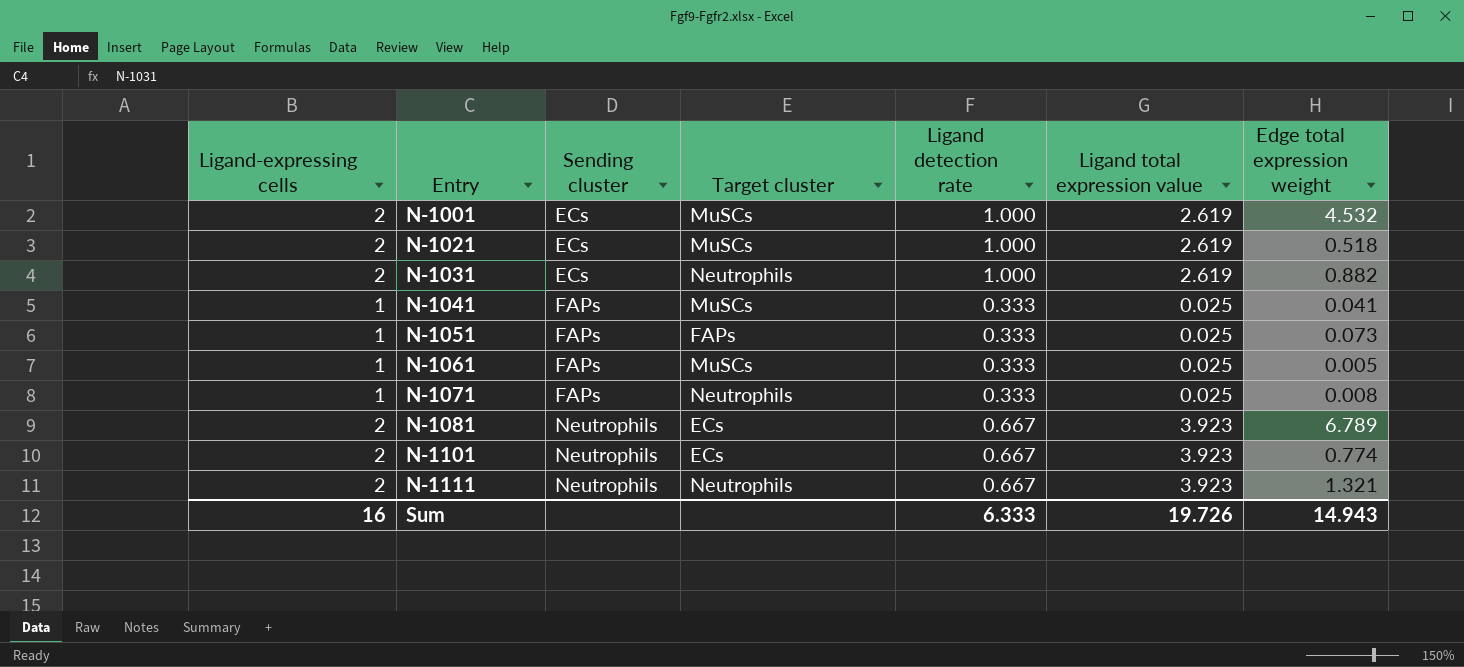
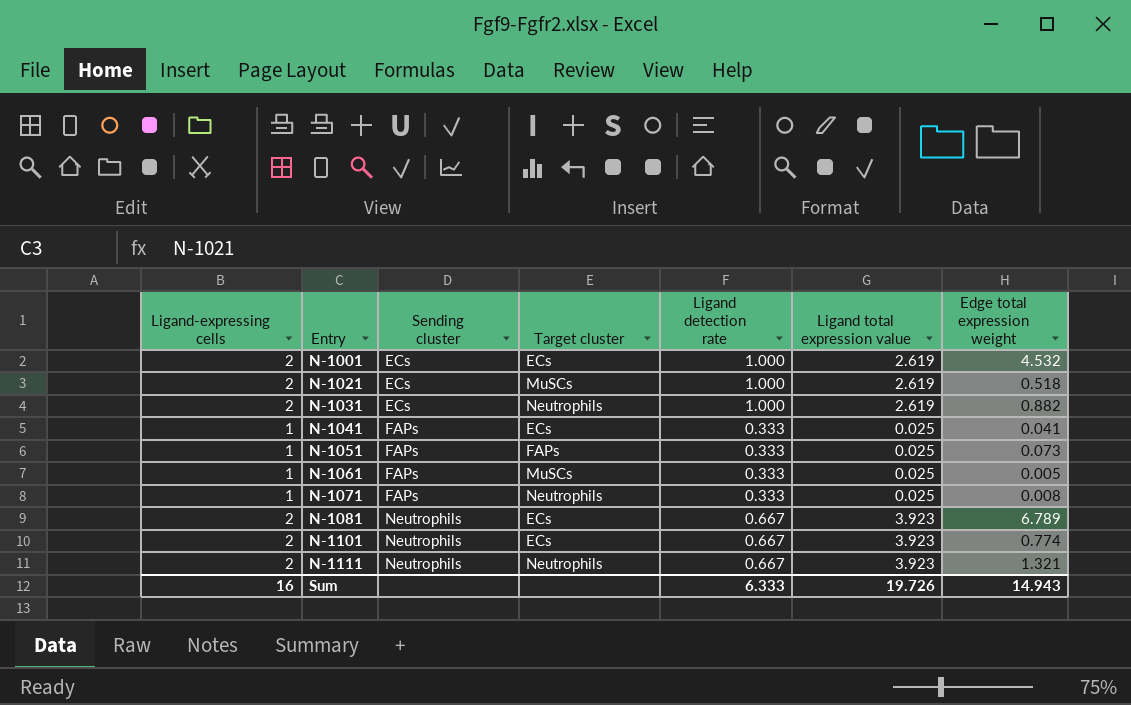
N-1001 | Target cluster: MuSCs -> ECs
N-1041 | Target cluster: MuSCs -> ECs

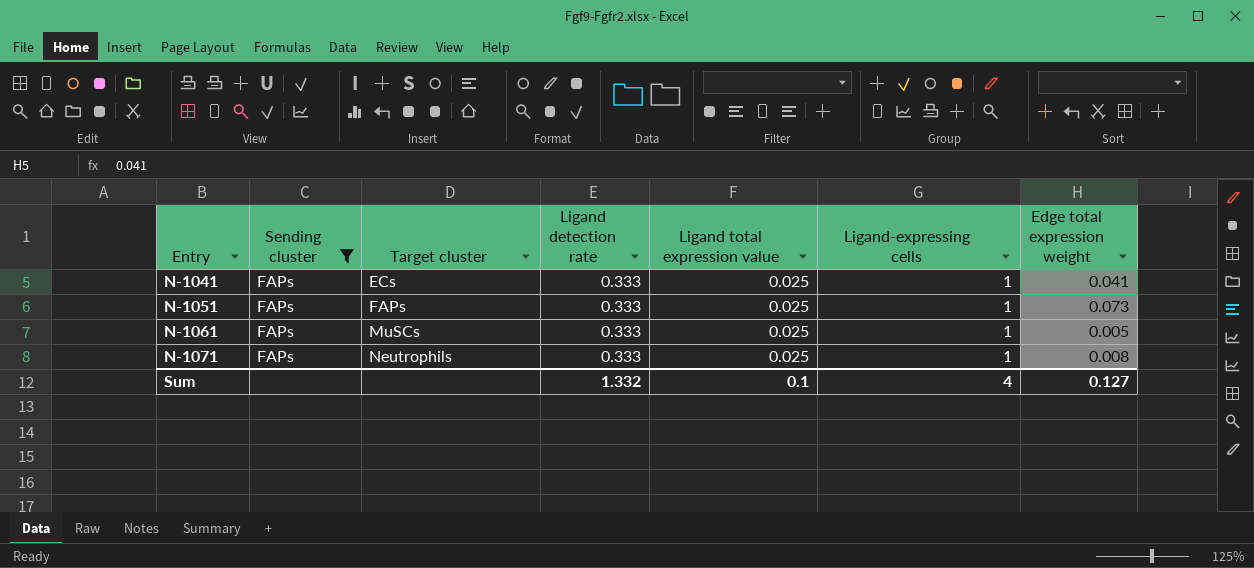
filter: none -> Sending cluster = FAPs
column Ligand-expressing cells | position: 1 -> 6
Sum | Ligand detection rate: 6.333 -> 1.332
Sum | Ligand total expression value: 19.726 -> 0.1
Sum | Ligand-expressing cells: 16 -> 4
Sum | Edge total expression weight: 14.943 -> 0.127

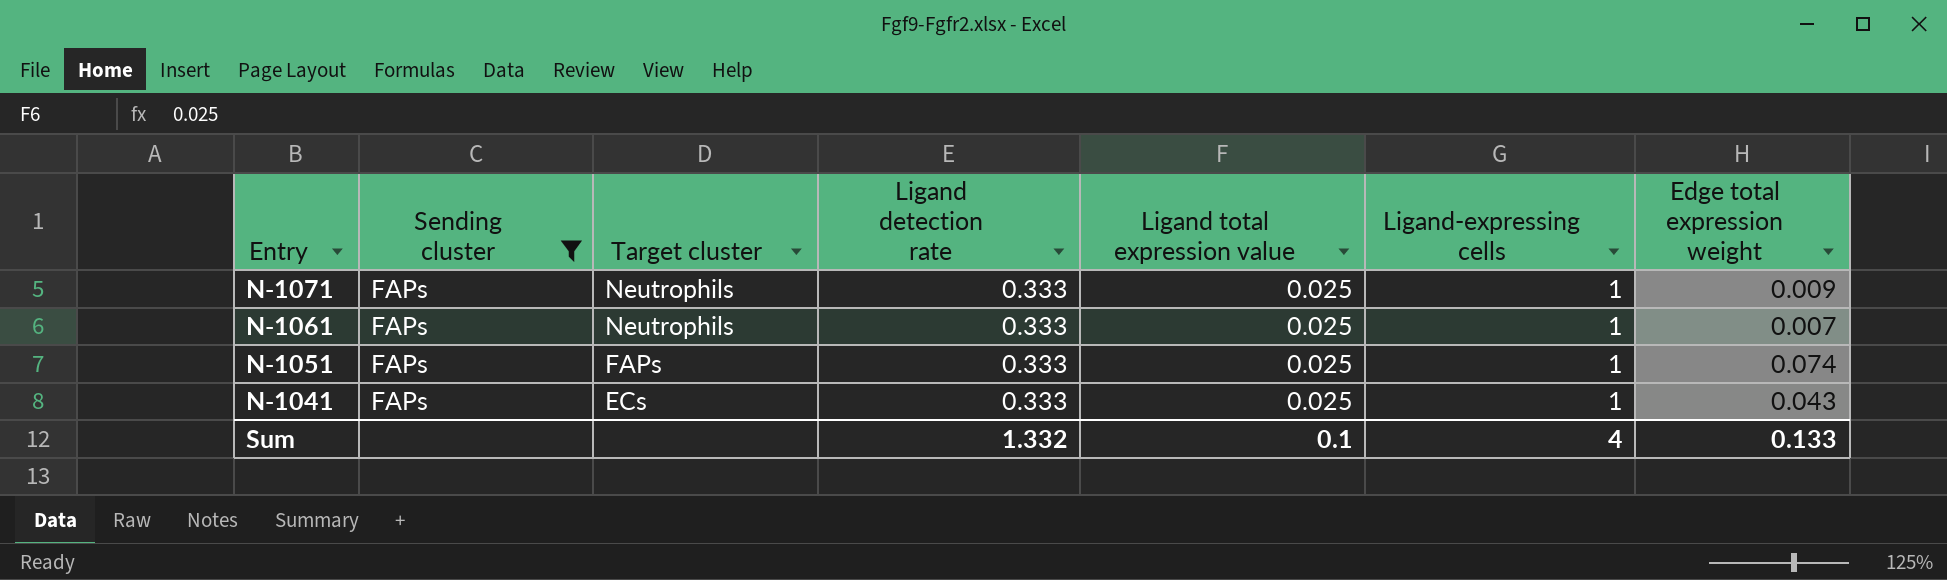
row order: Entry ascending -> Entry descending
N-1071 | Edge total expression weight: 0.008 -> 0.009
N-1061 | Target cluster: MuSCs -> Neutrophils
N-1061 | Edge total expression weight: 0.005 -> 0.007
N-1051 | Edge total expression weight: 0.073 -> 0.074
N-1041 | Edge total expression weight: 0.041 -> 0.043
Sum | Edge total expression weight: 0.127 -> 0.133

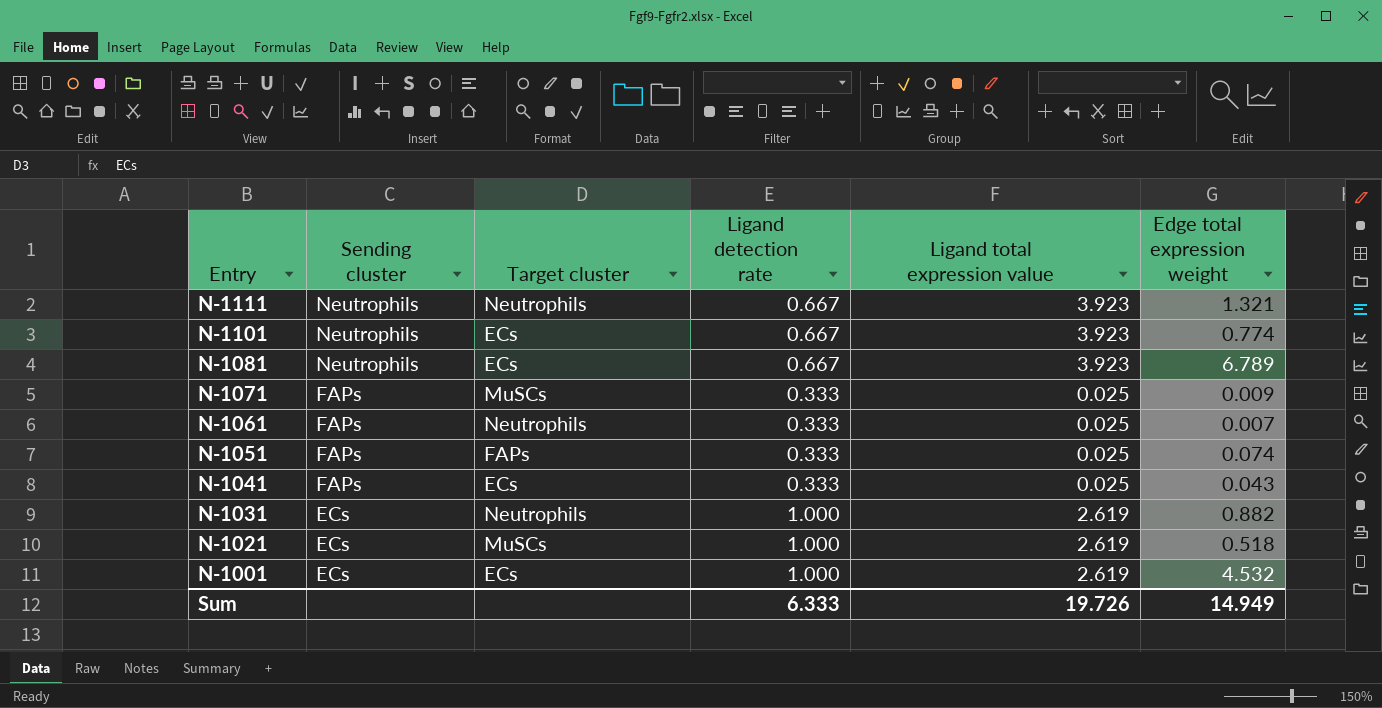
filter: Sending cluster = FAPs -> none
column Ligand-expressing cells | position: 6 -> none
N-1071 | Target cluster: Neutrophils -> MuSCs
Sum | Ligand detection rate: 1.332 -> 6.333
Sum | Ligand total expression value: 0.1 -> 19.726
Sum | Edge total expression weight: 0.133 -> 14.949

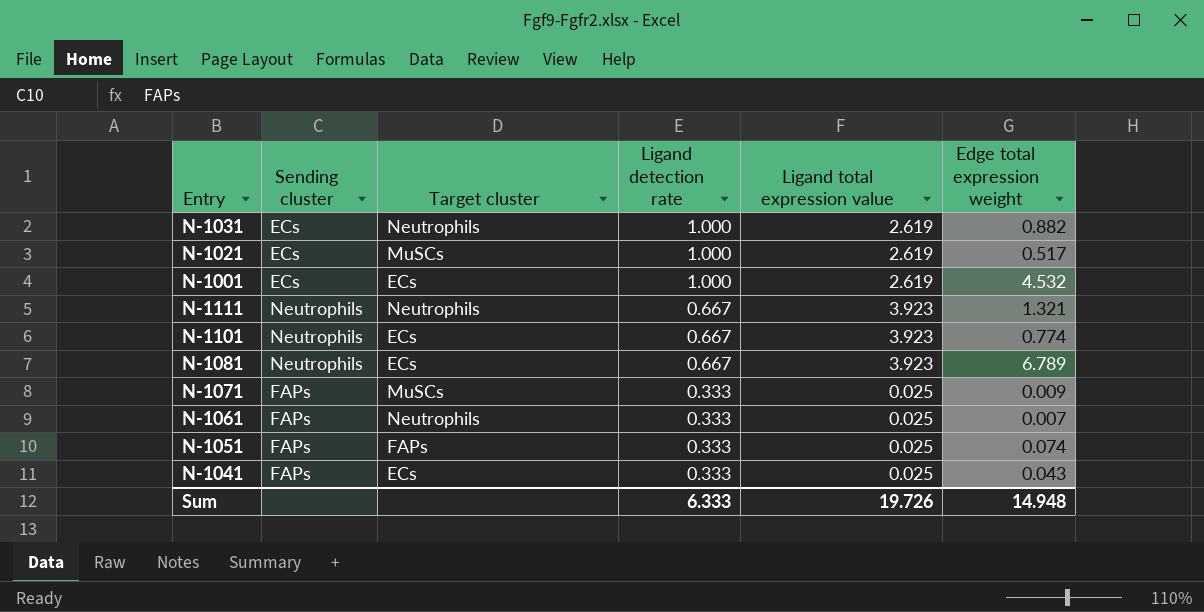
row order: Entry descending -> Ligand detection rate descending
N-1021 | Edge total expression weight: 0.518 -> 0.517
Sum | Edge total expression weight: 14.949 -> 14.948

